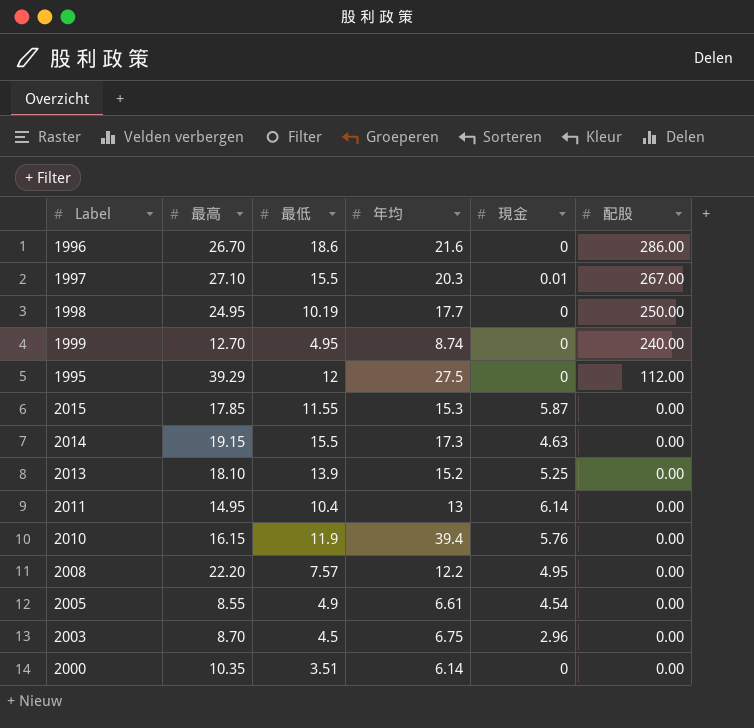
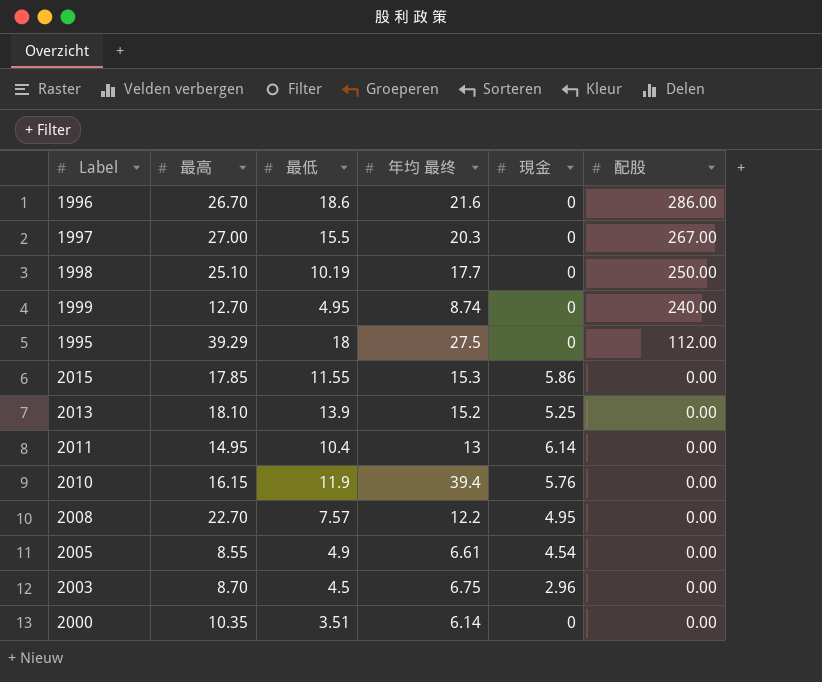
column name: 年均 -> 年均 最终
row 2014: 19.15 | 15.5 | 17.3 | 4.63 | 0.00 -> none
1997 | 最高: 27.10 -> 27.00
1997 | 現金: 0.01 -> 0
1998 | 最高: 24.95 -> 25.10
1995 | 最低: 12 -> 18
2015 | 現金: 5.87 -> 5.86
2008 | 最高: 22.20 -> 22.70

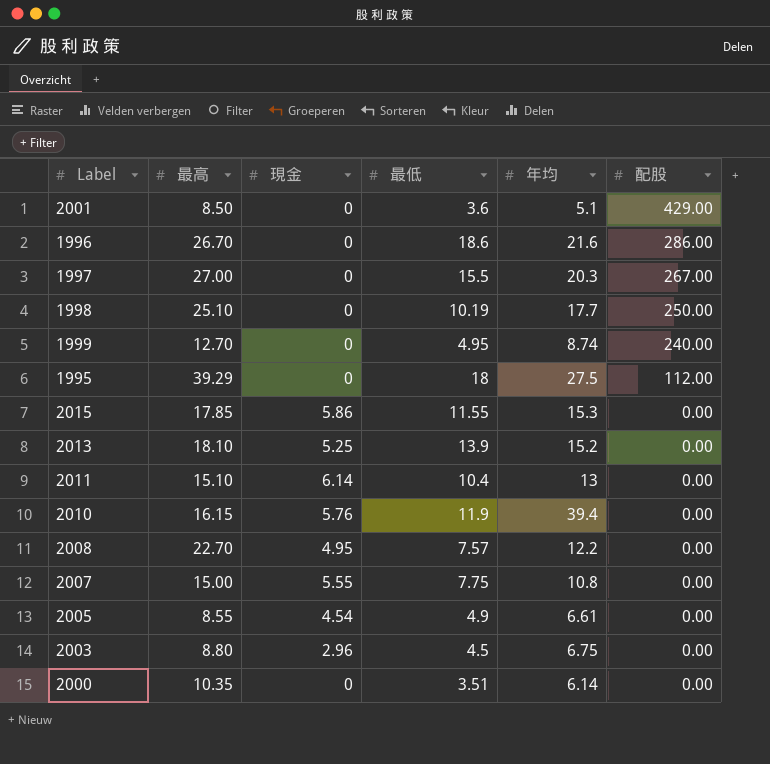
column 現金 | position: 5 -> 3
column name: 年均 最终 -> 年均
row 2001: none -> 8.50 | 0 | 3.6 | 5.1 | 429.00
2011 | 最高: 14.95 -> 15.10
row 2007: none -> 15.00 | 5.55 | 7.75 | 10.8 | 0.00
2003 | 最高: 8.70 -> 8.80

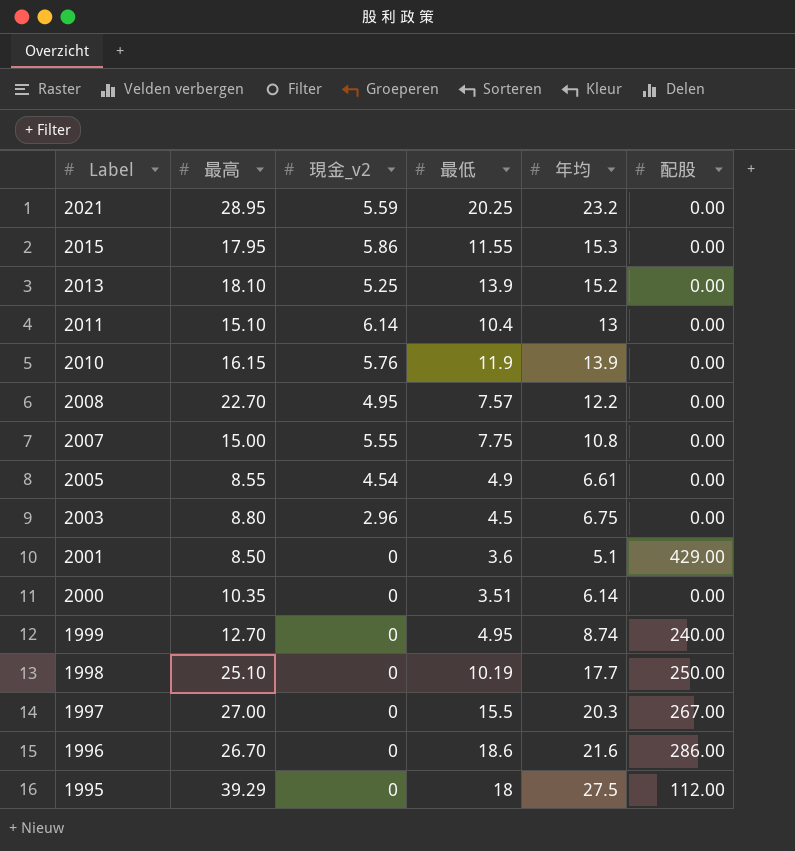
row order: 配股 descending -> Label descending
column name: 現金 -> 現金_v2
row 2021: none -> 28.95 | 5.59 | 20.25 | 23.2 | 0.00
2015 | 最高: 17.85 -> 17.95
2010 | 年均: 39.4 -> 13.9

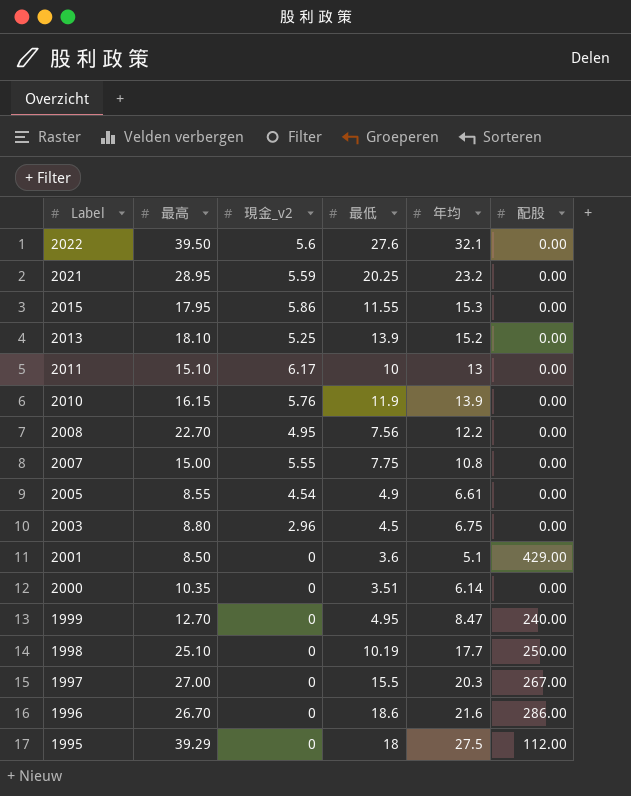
row 2022: none -> 39.50 | 5.6 | 27.6 | 32.1 | 0.00
2011 | 現金_v2: 6.14 -> 6.17
2011 | 最低: 10.4 -> 10
2008 | 最低: 7.57 -> 7.56
1999 | 年均: 8.74 -> 8.47

